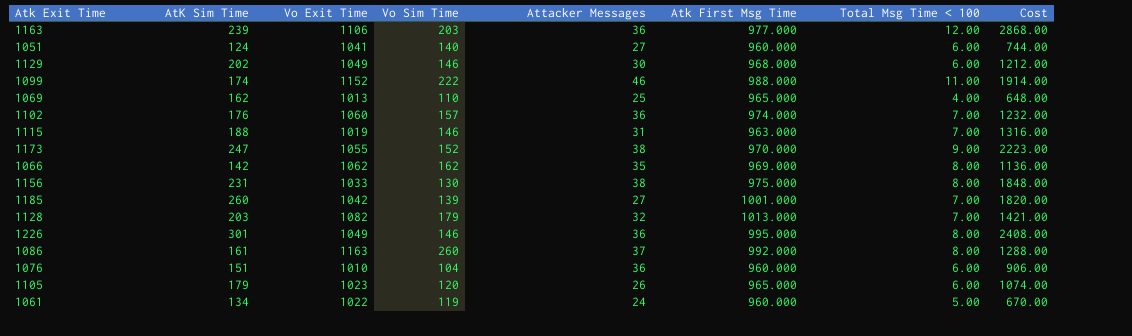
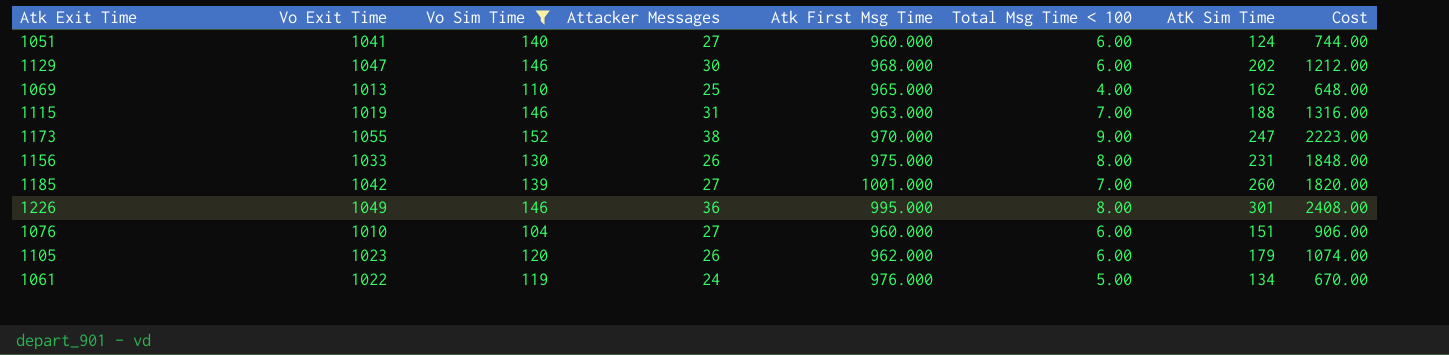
filter: none -> Vo Sim Time <= 152
column AtK Sim Time | position: 2 -> 7
1129 | Vo Exit Time: 1049 -> 1047
1156 | Attacker Messages: 38 -> 26
1076 | Attacker Messages: 36 -> 27
1105 | Atk First Msg Time: 965.000 -> 962.000
1061 | Atk First Msg Time: 960.000 -> 976.000

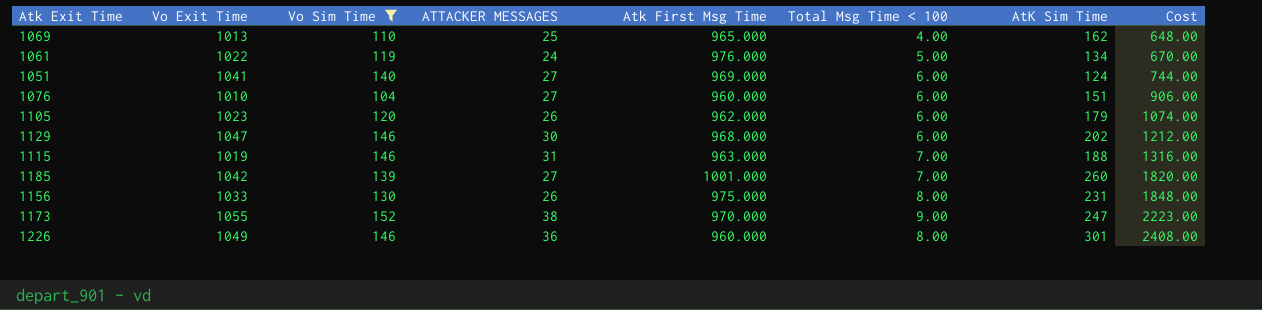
row order: none -> Cost ascending
column name: Attacker Messages -> ATTACKER MESSAGES
1051 | Atk First Msg Time: 960.000 -> 969.000
1226 | Atk First Msg Time: 995.000 -> 960.000

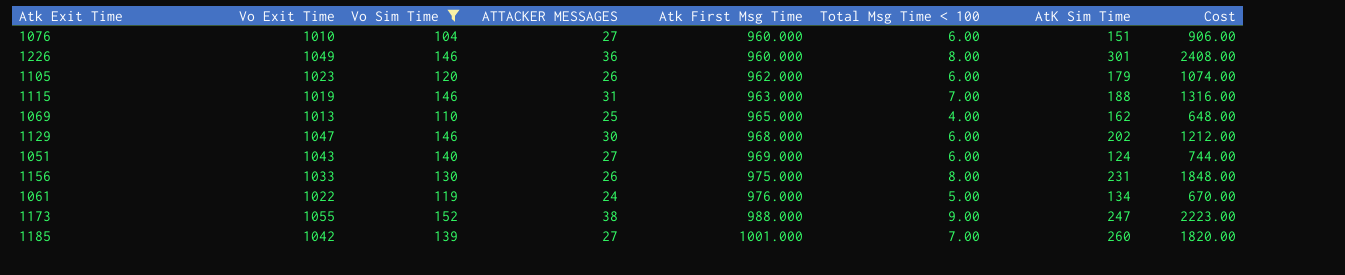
row order: Cost ascending -> Atk First Msg Time ascending
1051 | Vo Exit Time: 1041 -> 1043
1173 | Atk First Msg Time: 970.000 -> 988.000

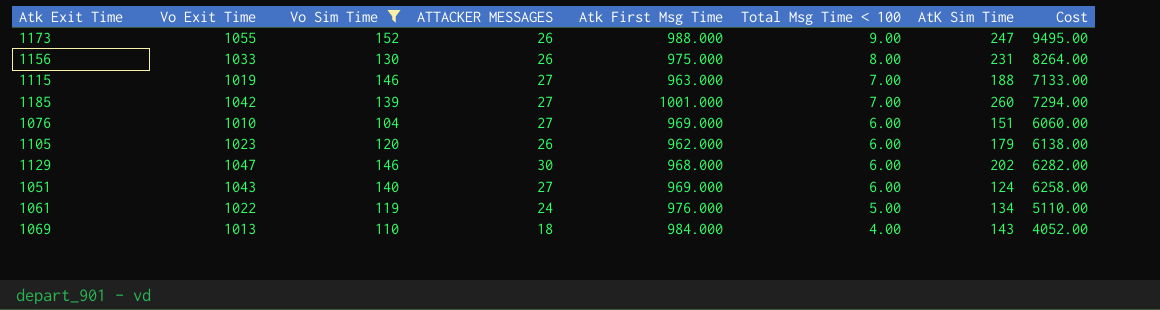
row order: Atk First Msg Time ascending -> Total Msg Time < 100 descending
column Cost | formula: [Total Msg Time < 100] * [AtK Sim Time] -> [Vo Exit Time] * [Total Msg Time < 100]
row 1226: 1049 | 146 | 36 | 960.000 | 8.00 | 301 | 2408.00 -> none
1173 | ATTACKER MESSAGES: 38 -> 26
1115 | ATTACKER MESSAGES: 31 -> 27
1076 | Atk First Msg Time: 960.000 -> 969.000
1069 | ATTACKER MESSAGES: 25 -> 18
1069 | Atk First Msg Time: 965.000 -> 984.000
1069 | AtK Sim Time: 162 -> 143

